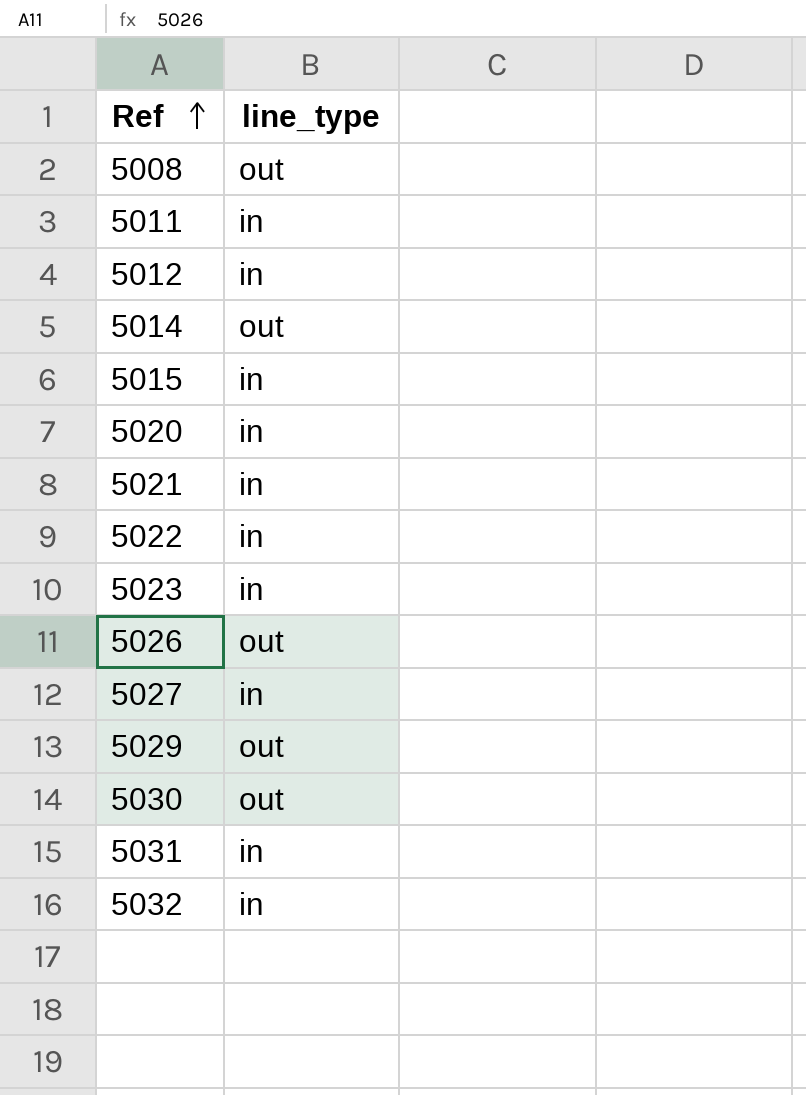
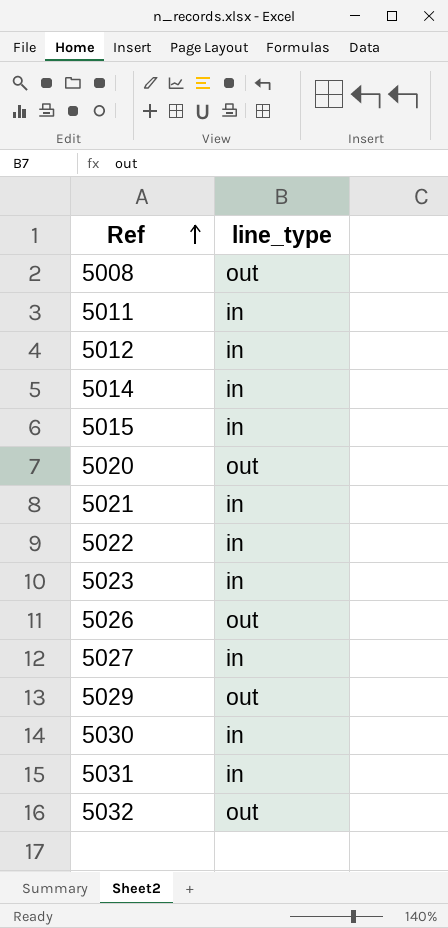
5014 | line_type: out -> in
5020 | line_type: in -> out
5030 | line_type: out -> in
5032 | line_type: in -> out

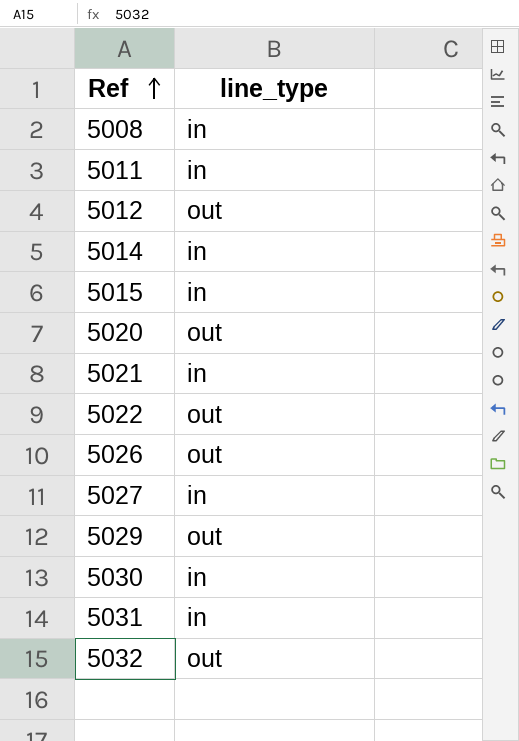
row 5023: in -> none
5008 | line_type: out -> in
5012 | line_type: in -> out
5022 | line_type: in -> out

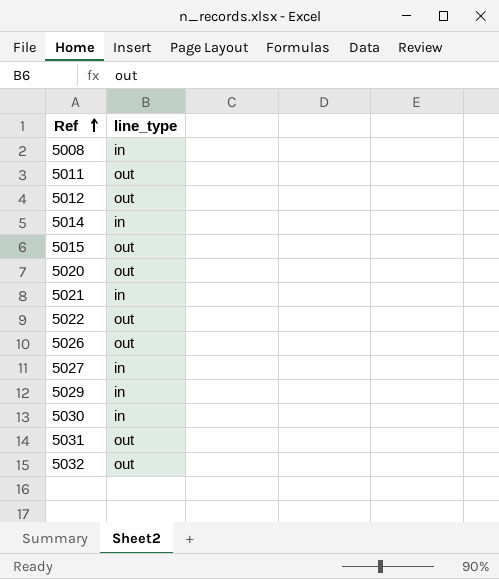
5011 | line_type: in -> out
5015 | line_type: in -> out
5029 | line_type: out -> in
5031 | line_type: in -> out

